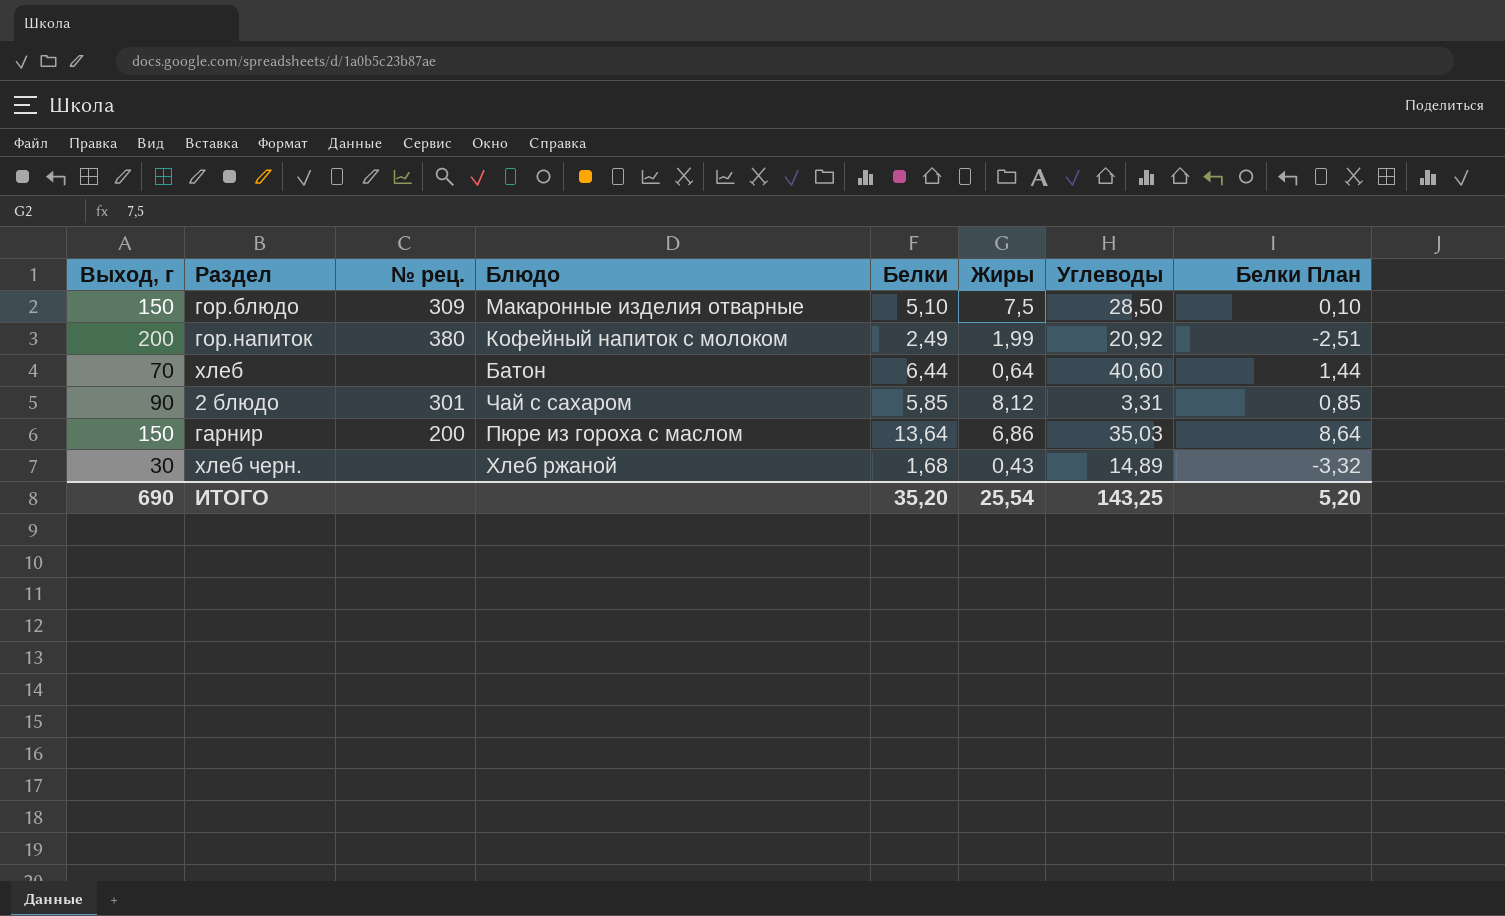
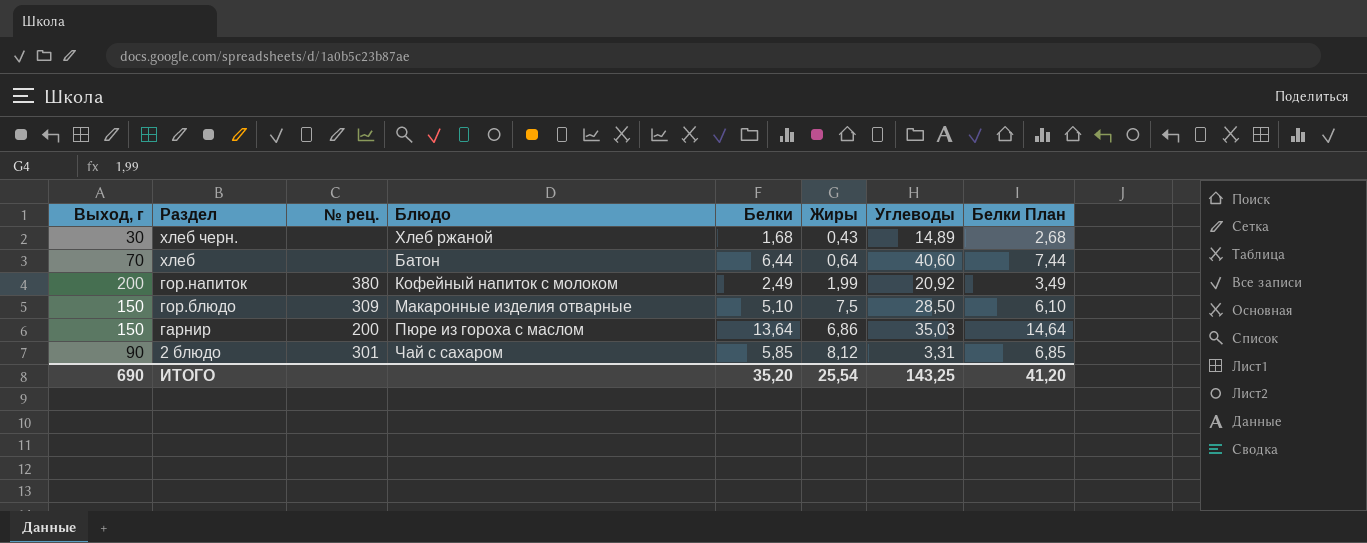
row order: none -> Раздел descending
column Белки План | formula: [Белки] - 5 -> [Белки] + 1
ИТОГО | Белки План: 5,20 -> 41,20

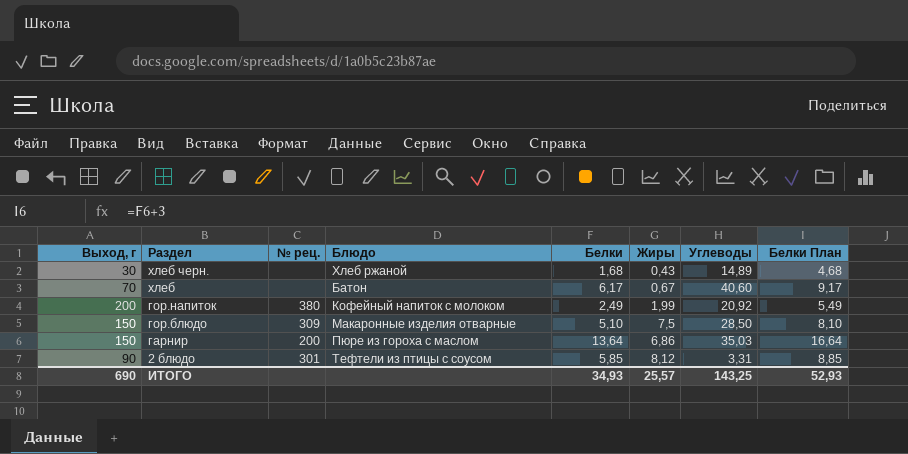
column Белки План | formula: [Белки] + 1 -> [Белки] + 3
хлеб | Белки: 6,44 -> 6,17
хлеб | Жиры: 0,64 -> 0,67
2 блюдо | Блюдо: Чай с сахаром -> Тефтели из птицы с соусом
ИТОГО | Белки: 35,20 -> 34,93
ИТОГО | Жиры: 25,54 -> 25,57
ИТОГО | Белки План: 41,20 -> 52,93

